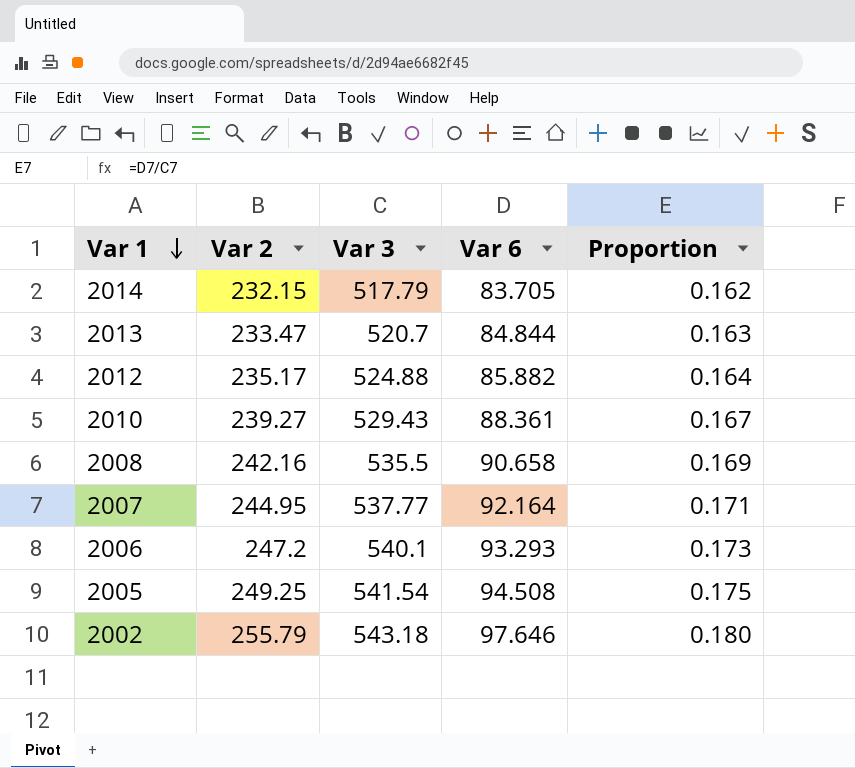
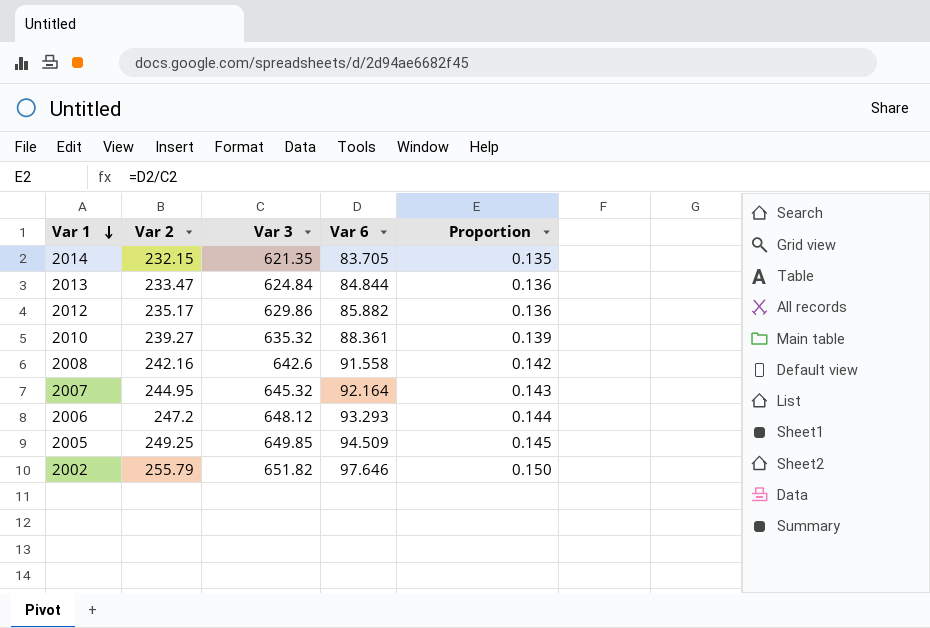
2014 | Var 3: 517.79 -> 621.35
2014 | Proportion: 0.162 -> 0.135
2013 | Var 3: 520.7 -> 624.84
2013 | Proportion: 0.163 -> 0.136
2012 | Var 3: 524.88 -> 629.86
2012 | Proportion: 0.164 -> 0.136
2010 | Var 3: 529.43 -> 635.32
2010 | Proportion: 0.167 -> 0.139
2008 | Var 3: 535.5 -> 642.6
2008 | Var 6: 90.658 -> 91.558
2008 | Proportion: 0.169 -> 0.142
2007 | Var 3: 537.77 -> 645.32
2007 | Proportion: 0.171 -> 0.143
2006 | Var 3: 540.1 -> 648.12
2006 | Proportion: 0.173 -> 0.144
2005 | Var 3: 541.54 -> 649.85
2005 | Var 6: 94.508 -> 94.509
2005 | Proportion: 0.175 -> 0.145
2002 | Var 3: 543.18 -> 651.82
2002 | Proportion: 0.180 -> 0.150

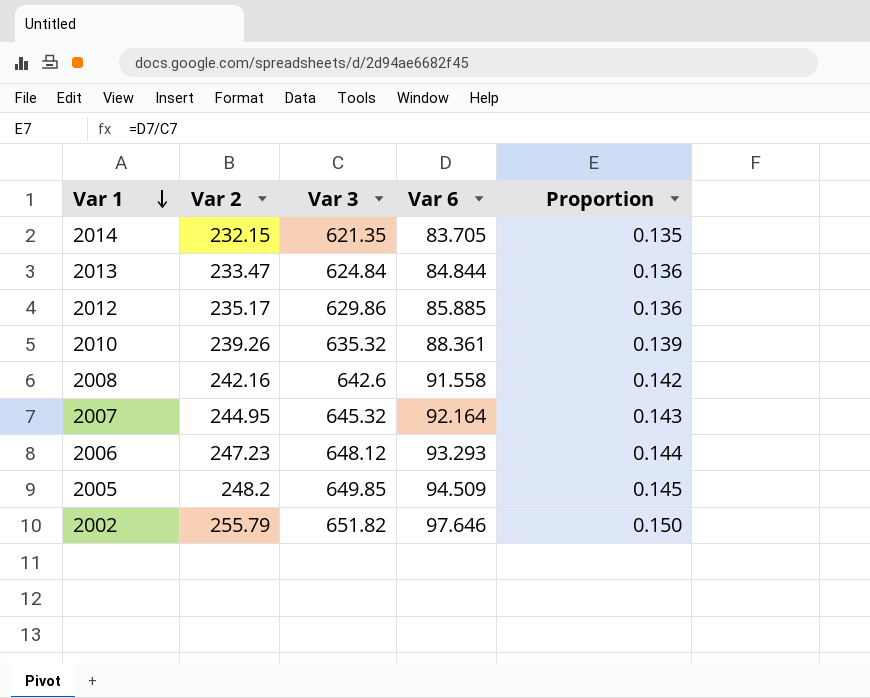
2012 | Var 6: 85.882 -> 85.885
2010 | Var 2: 239.27 -> 239.26
2006 | Var 2: 247.2 -> 247.23
2005 | Var 2: 249.25 -> 248.2

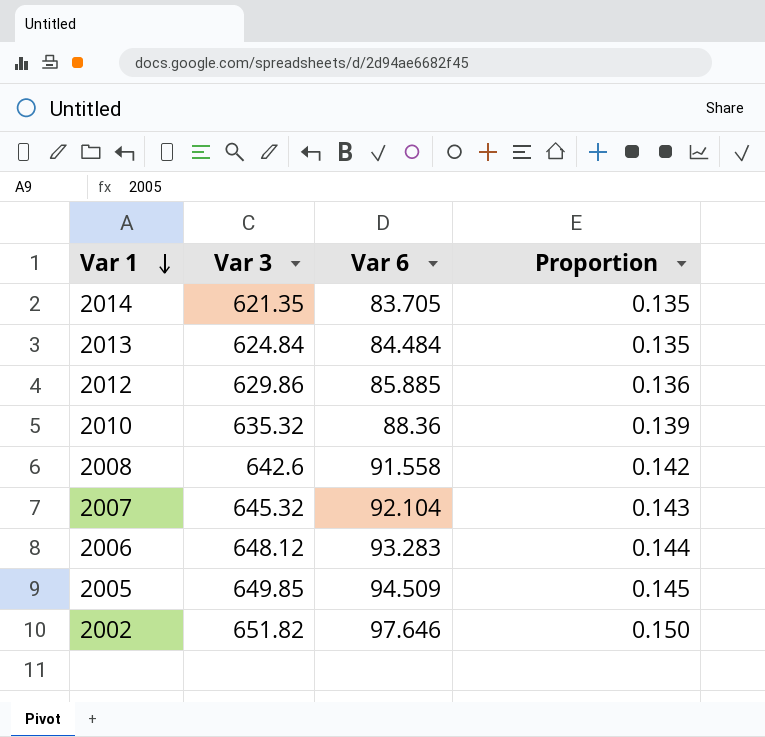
column Var 2 | position: 2 -> none
2013 | Var 6: 84.844 -> 84.484
2013 | Proportion: 0.136 -> 0.135
2010 | Var 6: 88.361 -> 88.36
2007 | Var 6: 92.164 -> 92.104
2006 | Var 6: 93.293 -> 93.283

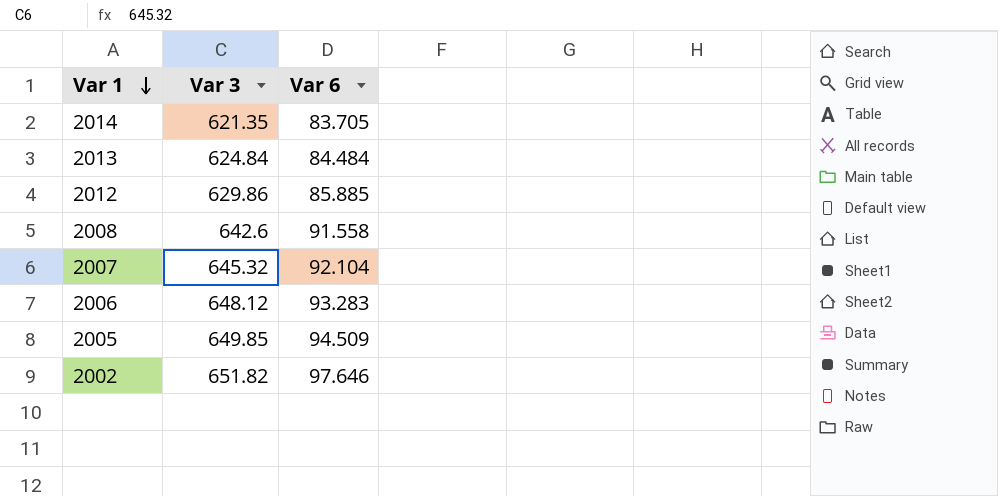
column Proportion | formula: [Var 6] / [Var 3] -> none
row 2010: 635.32 | 88.36 | 0.139 -> none

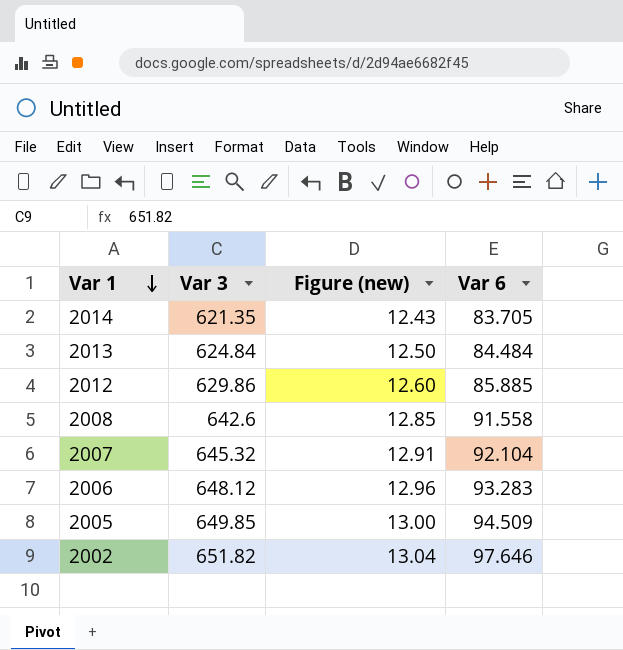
column Figure (new) | formula: none -> [Var 3] * 0.02

